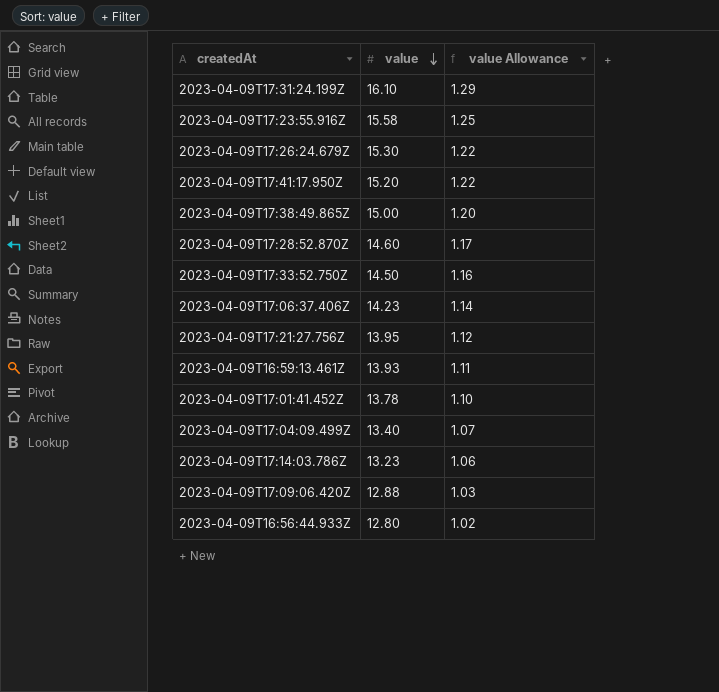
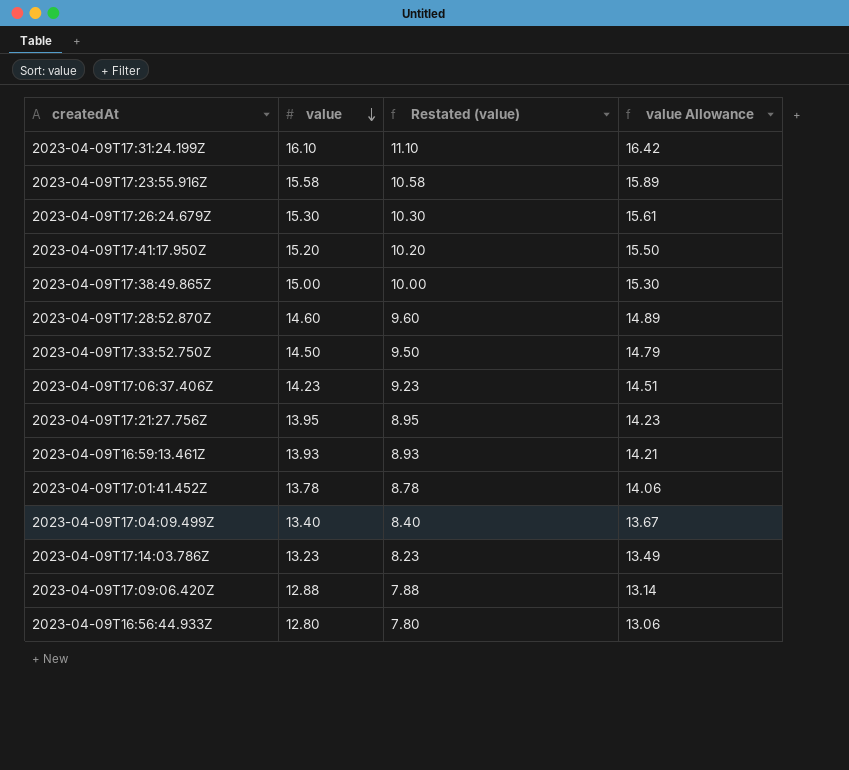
column Restated (value) | formula: none -> [value] - 5
column value Allowance | formula: [value] * 0.08 -> [value] * 1.02

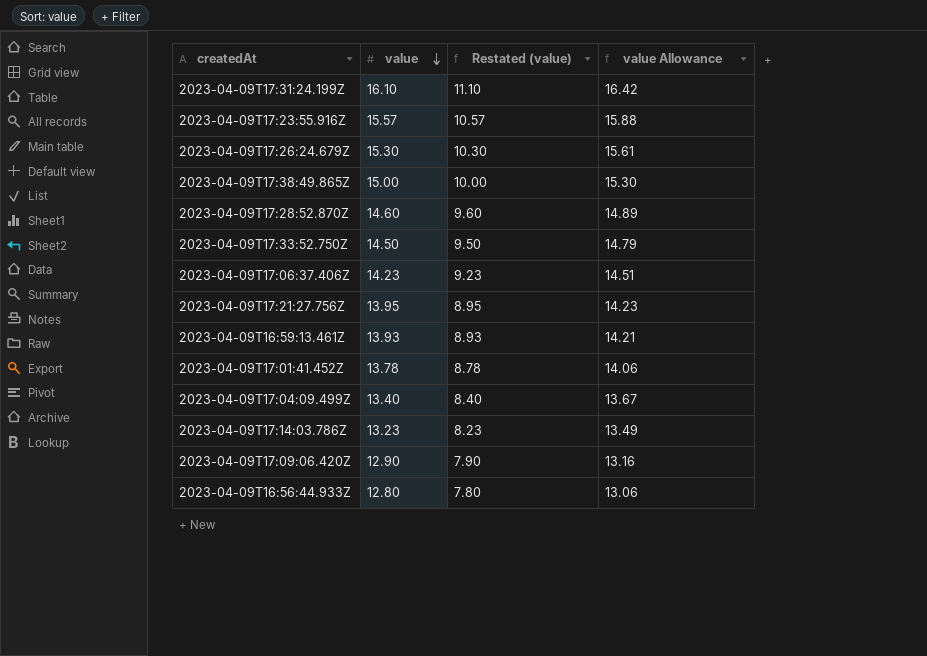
row 2023-04-09T17:41:17.950Z: 15.20 | 10.20 | 15.50 -> none
2023-04-09T17:23:55.916Z | value: 15.58 -> 15.57
2023-04-09T17:23:55.916Z | Restated (value): 10.58 -> 10.57
2023-04-09T17:23:55.916Z | value Allowance: 15.89 -> 15.88
2023-04-09T17:09:06.420Z | value: 12.88 -> 12.90
2023-04-09T17:09:06.420Z | Restated (value): 7.88 -> 7.90
2023-04-09T17:09:06.420Z | value Allowance: 13.14 -> 13.16

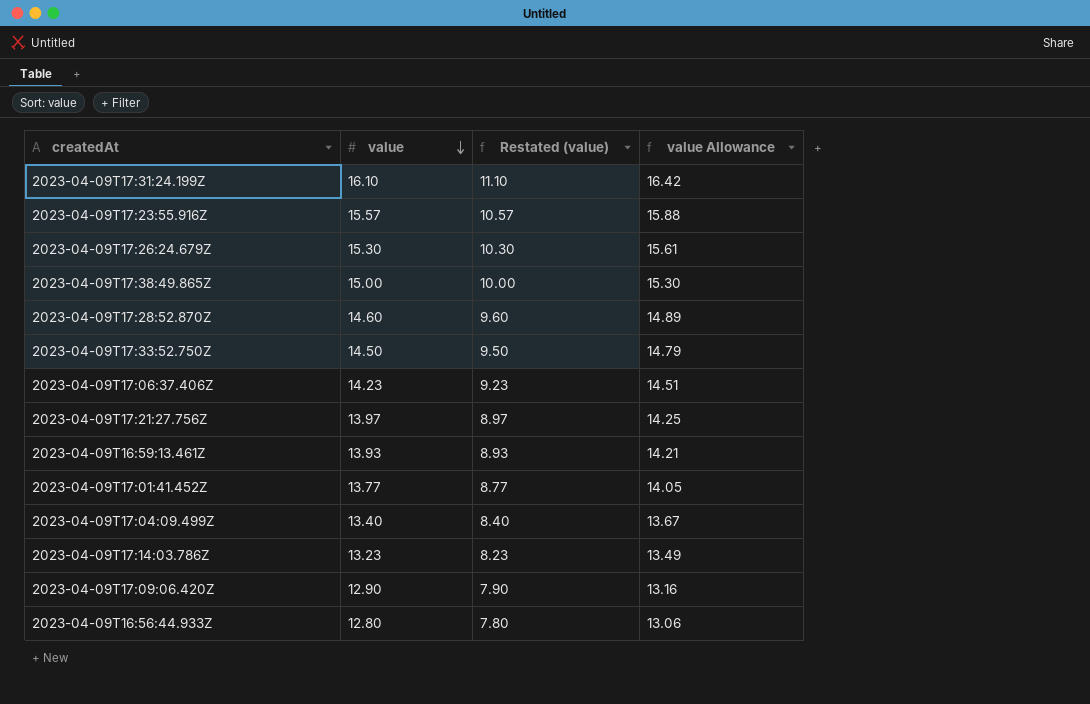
2023-04-09T17:21:27.756Z | value: 13.95 -> 13.97
2023-04-09T17:21:27.756Z | Restated (value): 8.95 -> 8.97
2023-04-09T17:21:27.756Z | value Allowance: 14.23 -> 14.25
2023-04-09T17:01:41.452Z | value: 13.78 -> 13.77
2023-04-09T17:01:41.452Z | Restated (value): 8.78 -> 8.77
2023-04-09T17:01:41.452Z | value Allowance: 14.06 -> 14.05

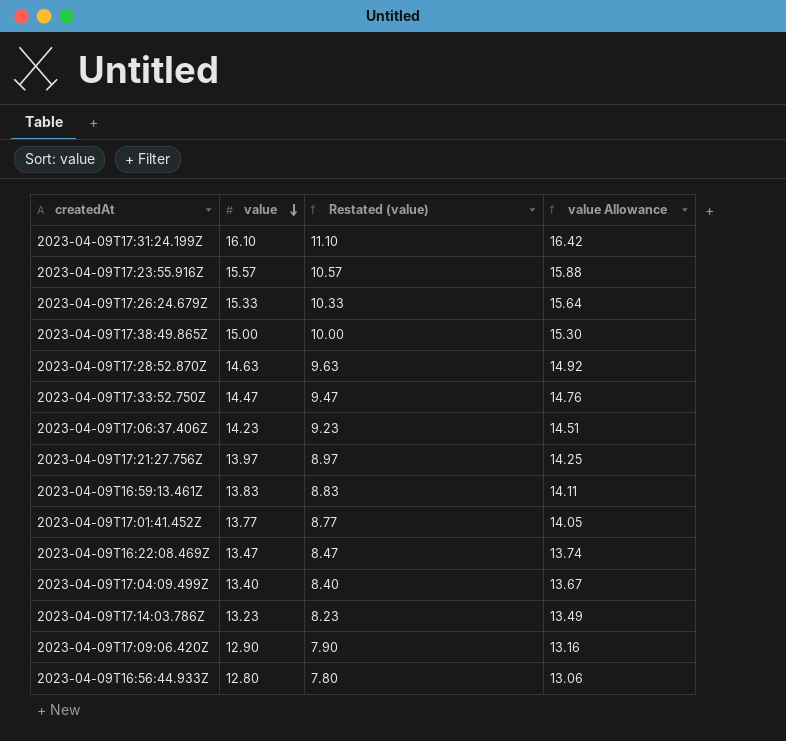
2023-04-09T17:26:24.679Z | value: 15.30 -> 15.33
2023-04-09T17:26:24.679Z | Restated (value): 10.30 -> 10.33
2023-04-09T17:26:24.679Z | value Allowance: 15.61 -> 15.64
2023-04-09T17:28:52.870Z | value: 14.60 -> 14.63
2023-04-09T17:28:52.870Z | Restated (value): 9.60 -> 9.63
2023-04-09T17:28:52.870Z | value Allowance: 14.89 -> 14.92
2023-04-09T17:33:52.750Z | value: 14.50 -> 14.47
2023-04-09T17:33:52.750Z | Restated (value): 9.50 -> 9.47
2023-04-09T17:33:52.750Z | value Allowance: 14.79 -> 14.76
2023-04-09T16:59:13.461Z | value: 13.93 -> 13.83
2023-04-09T16:59:13.461Z | Restated (value): 8.93 -> 8.83
2023-04-09T16:59:13.461Z | value Allowance: 14.21 -> 14.11
row 2023-04-09T16:22:08.469Z: none -> 13.47 | 8.47 | 13.74

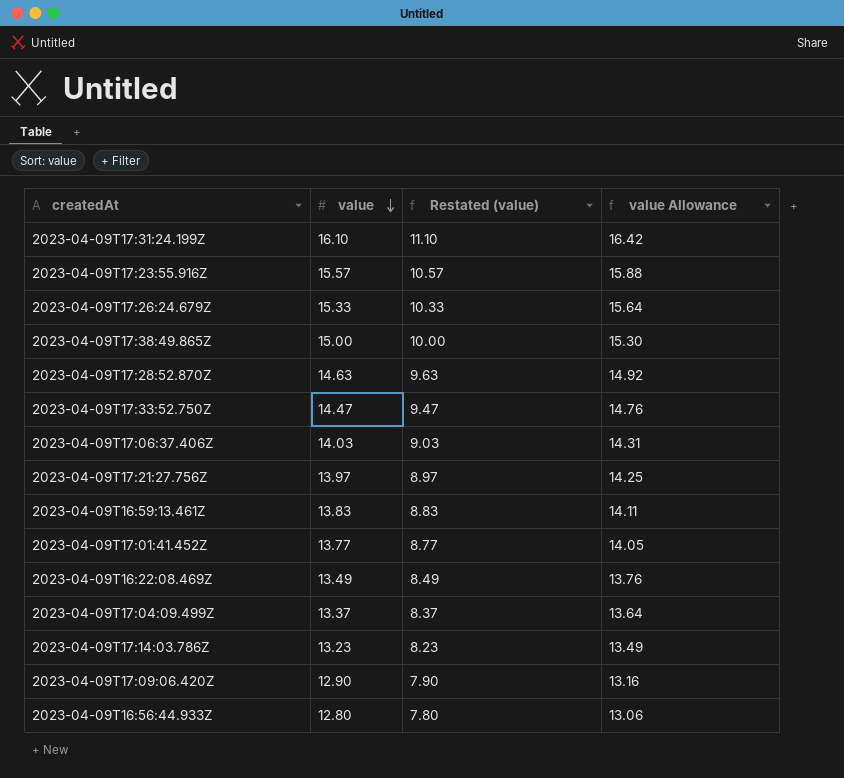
2023-04-09T17:06:37.406Z | value: 14.23 -> 14.03
2023-04-09T17:06:37.406Z | Restated (value): 9.23 -> 9.03
2023-04-09T17:06:37.406Z | value Allowance: 14.51 -> 14.31
2023-04-09T16:22:08.469Z | value: 13.47 -> 13.49
2023-04-09T16:22:08.469Z | Restated (value): 8.47 -> 8.49
2023-04-09T16:22:08.469Z | value Allowance: 13.74 -> 13.76
2023-04-09T17:04:09.499Z | value: 13.40 -> 13.37
2023-04-09T17:04:09.499Z | Restated (value): 8.40 -> 8.37
2023-04-09T17:04:09.499Z | value Allowance: 13.67 -> 13.64

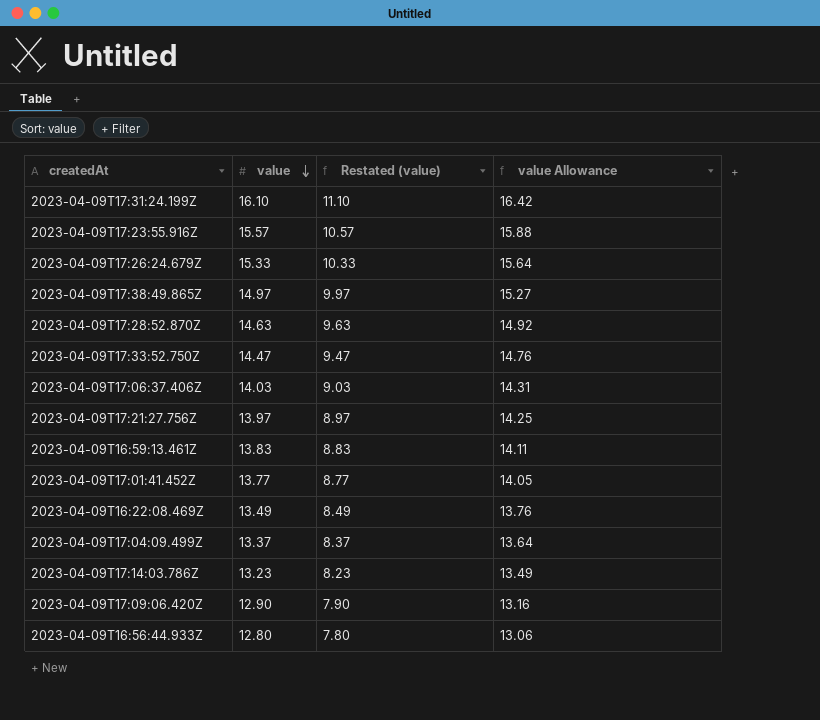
2023-04-09T17:38:49.865Z | value: 15.00 -> 14.97
2023-04-09T17:38:49.865Z | Restated (value): 10.00 -> 9.97
2023-04-09T17:38:49.865Z | value Allowance: 15.30 -> 15.27

